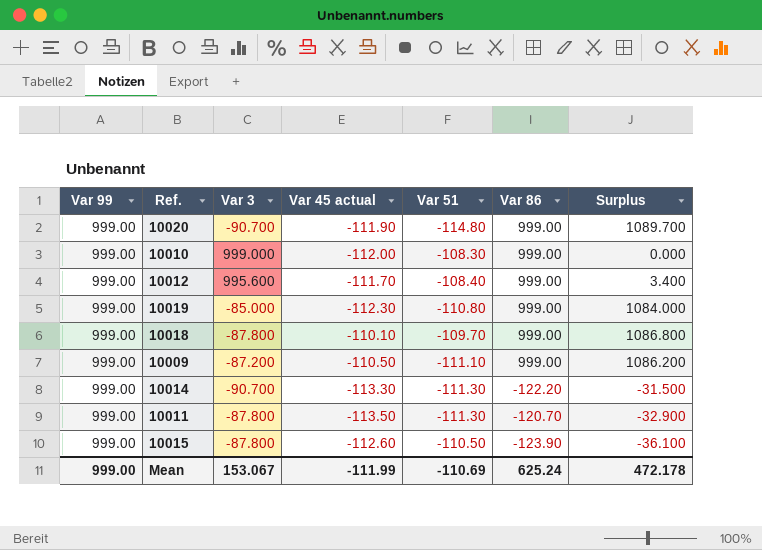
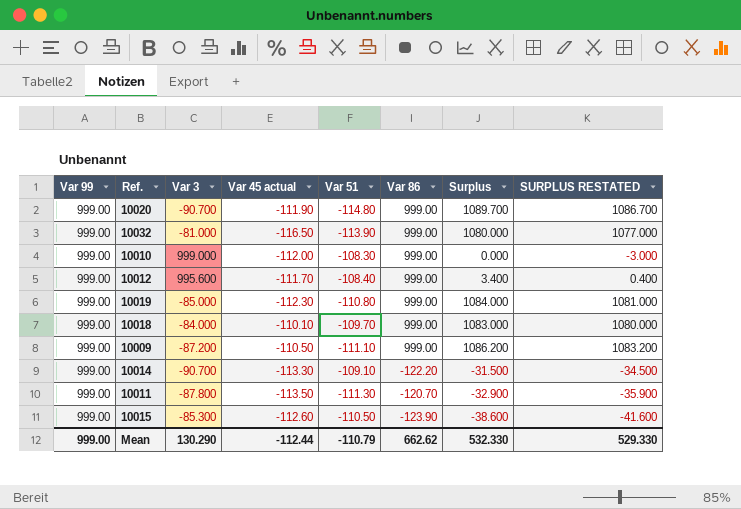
column SURPLUS RESTATED | formula: none -> [Surplus] - 3
row 10032: none -> 999.00 | -81.000 | -116.50 | -113.90 | 999.00 | 1080.000 | 1077.000
10018 | Var 3: -87.800 -> -84.000
10018 | Surplus: 1086.800 -> 1083.000
10014 | Var 51: -111.30 -> -109.10
10015 | Var 3: -87.800 -> -85.300
10015 | Surplus: -36.100 -> -38.600
Mean | Var 3: 153.067 -> 130.290
Mean | Var 45 actual: -111.99 -> -112.44
Mean | Var 51: -110.69 -> -110.79
Mean | Var 86: 625.24 -> 662.62
Mean | Surplus: 472.178 -> 532.330

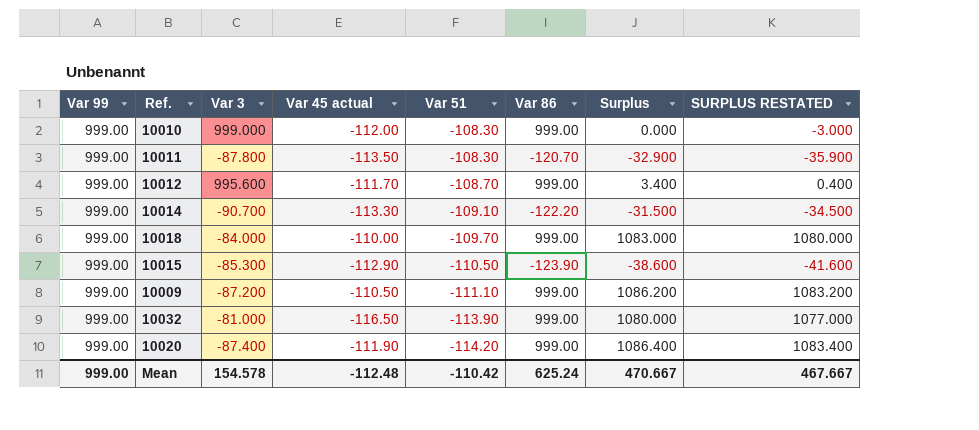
row order: none -> Var 51 descending
row 10019: 999.00 | -85.000 | -112.30 | -110.80 | 999.00 | 1084.000 | 1081.000 -> none
10011 | Var 51: -111.30 -> -108.30
10012 | Var 51: -108.40 -> -108.70
10018 | Var 45 actual: -110.10 -> -110.00
10015 | Var 45 actual: -112.60 -> -112.90
10020 | Var 3: -90.700 -> -87.400
10020 | Var 51: -114.80 -> -114.20
10020 | Surplus: 1089.700 -> 1086.400
10020 | SURPLUS RESTATED: 1086.700 -> 1083.400
Mean | Var 3: 130.290 -> 154.578
Mean | Var 45 actual: -112.44 -> -112.48
Mean | Var 51: -110.79 -> -110.42
Mean | Var 86: 662.62 -> 625.24
Mean | Surplus: 532.330 -> 470.667
Mean | SURPLUS RESTATED: 529.330 -> 467.667

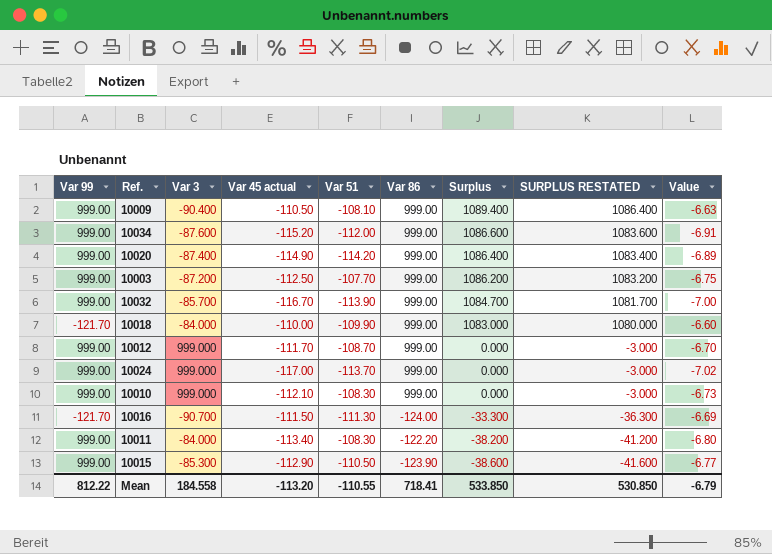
row order: Var 51 descending -> Surplus descending
column Value | formula: none -> [Var 45 actual] * 0.06
row 10014: 999.00 | -90.700 | -113.30 | -109.10 | -122.20 | -31.500 | -34.500 -> none
10009 | Var 3: -87.200 -> -90.400
10009 | Var 51: -111.10 -> -108.10
10009 | Surplus: 1086.200 -> 1089.400
10009 | SURPLUS RESTATED: 1083.200 -> 1086.400
row 10034: none -> 999.00 | -87.600 | -115.20 | -112.00 | 999.00 | 1086.600 | 1083.600 | -6.91
10020 | Var 45 actual: -111.90 -> -114.90
row 10003: none -> 999.00 | -87.200 | -112.50 | -107.70 | 999.00 | 1086.200 | 1083.200 | -6.75
10032 | Var 3: -81.000 -> -85.700
10032 | Var 45 actual: -116.50 -> -116.70
10032 | Surplus: 1080.000 -> 1084.700
10032 | SURPLUS RESTATED: 1077.000 -> 1081.700
10018 | Var 99: 999.00 -> -121.70
10018 | Var 51: -109.70 -> -109.90
10012 | Var 3: 995.600 -> 999.000
10012 | Surplus: 3.400 -> 0.000
10012 | SURPLUS RESTATED: 0.400 -> -3.000
row 10024: none -> 999.00 | 999.000 | -117.00 | -113.70 | 999.00 | 0.000 | -3.000 | -7.02
10010 | Var 45 actual: -112.00 -> -112.10
row 10016: none -> -121.70 | -90.700 | -111.50 | -111.30 | -124.00 | -33.300 | -36.300 | -6.69
10011 | Var 3: -87.800 -> -84.000
10011 | Var 45 actual: -113.50 -> -113.40
10011 | Var 86: -120.70 -> -122.20
10011 | Surplus: -32.900 -> -38.200
10011 | SURPLUS RESTATED: -35.900 -> -41.200
Mean | Var 99: 999.00 -> 812.22
Mean | Var 3: 154.578 -> 184.558
Mean | Var 45 actual: -112.48 -> -113.20
Mean | Var 51: -110.42 -> -110.55
Mean | Var 86: 625.24 -> 718.41
Mean | Surplus: 470.667 -> 533.850
Mean | SURPLUS RESTATED: 467.667 -> 530.850

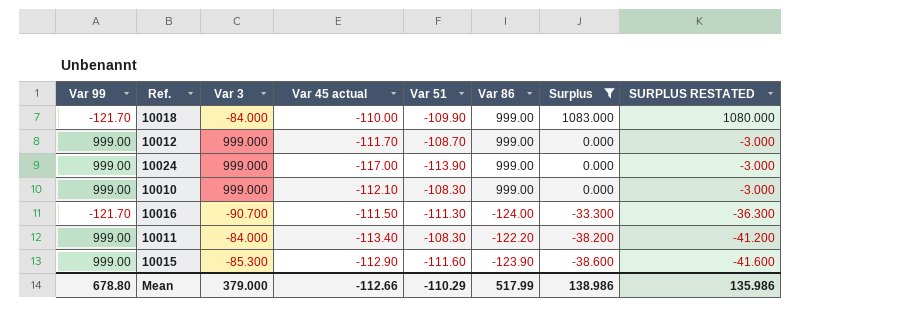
filter: none -> Surplus <= 1083.000
column Value | formula: [Var 45 actual] * 0.06 -> none
10024 | Var 51: -113.70 -> -113.90
10015 | Var 51: -110.50 -> -111.60
Mean | Var 99: 812.22 -> 678.80
Mean | Var 3: 184.558 -> 379.000
Mean | Var 45 actual: -113.20 -> -112.66
Mean | Var 51: -110.55 -> -110.29
Mean | Var 86: 718.41 -> 517.99
Mean | Surplus: 533.850 -> 138.986
Mean | SURPLUS RESTATED: 530.850 -> 135.986

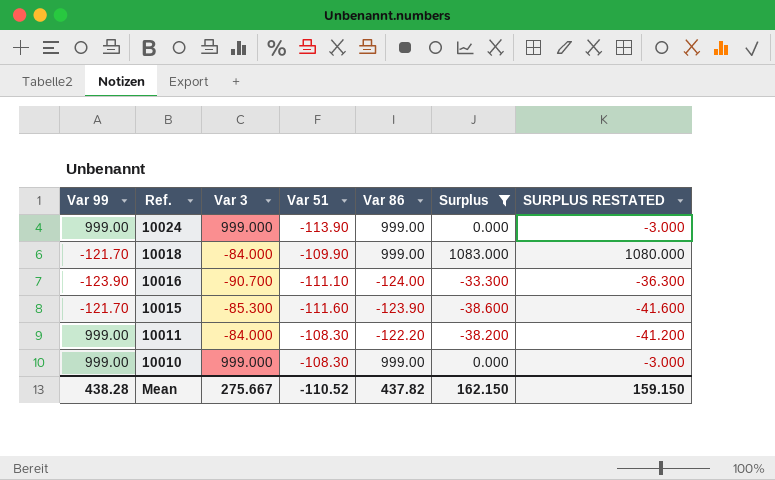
row order: Surplus descending -> Ref. descending
column Var 45 actual | position: 4 -> none
row 10012: 999.00 | 999.000 | -111.70 | -108.70 | 999.00 | 0.000 | -3.000 -> none
10016 | Var 99: -121.70 -> -123.90
10016 | Var 51: -111.30 -> -111.10
10015 | Var 99: 999.00 -> -121.70
Mean | Var 99: 678.80 -> 438.28
Mean | Var 3: 379.000 -> 275.667
Mean | Var 51: -110.29 -> -110.52
Mean | Var 86: 517.99 -> 437.82
Mean | Surplus: 138.986 -> 162.150
Mean | SURPLUS RESTATED: 135.986 -> 159.150

